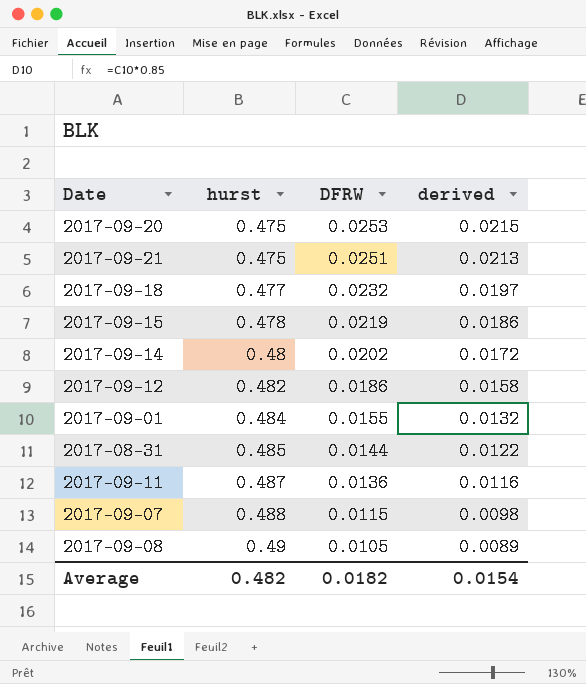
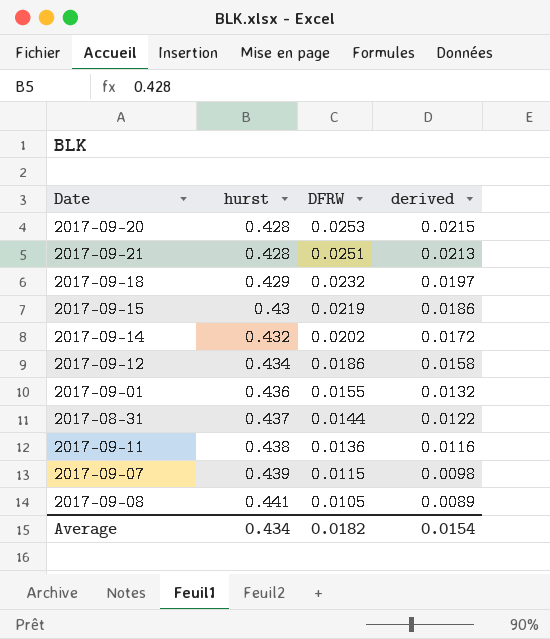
2017-09-20 | hurst: 0.475 -> 0.428
2017-09-21 | hurst: 0.475 -> 0.428
2017-09-18 | hurst: 0.477 -> 0.429
2017-09-15 | hurst: 0.478 -> 0.43
2017-09-14 | hurst: 0.48 -> 0.432
2017-09-12 | hurst: 0.482 -> 0.434
2017-09-01 | hurst: 0.484 -> 0.436
2017-08-31 | hurst: 0.485 -> 0.437
2017-09-11 | hurst: 0.487 -> 0.438
2017-09-07 | hurst: 0.488 -> 0.439
2017-09-08 | hurst: 0.49 -> 0.441
Average | hurst: 0.482 -> 0.434

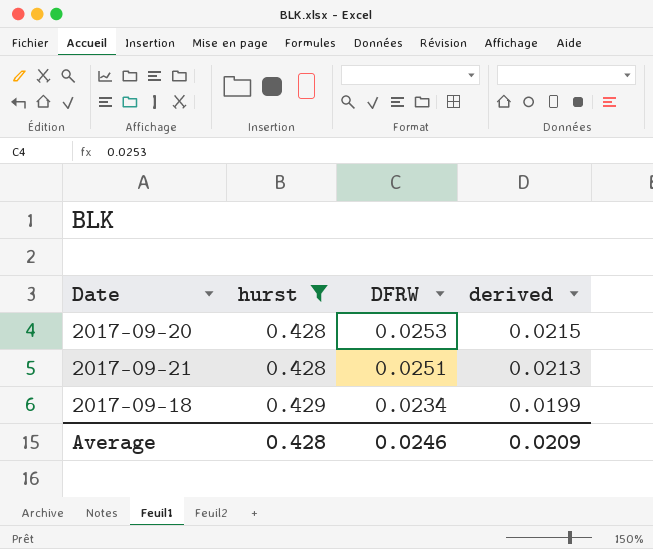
filter: none -> hurst <= 0.429
2017-09-18 | DFRW: 0.0232 -> 0.0234
2017-09-18 | derived: 0.0197 -> 0.0199
Average | hurst: 0.434 -> 0.428
Average | DFRW: 0.0182 -> 0.0246
Average | derived: 0.0154 -> 0.0209

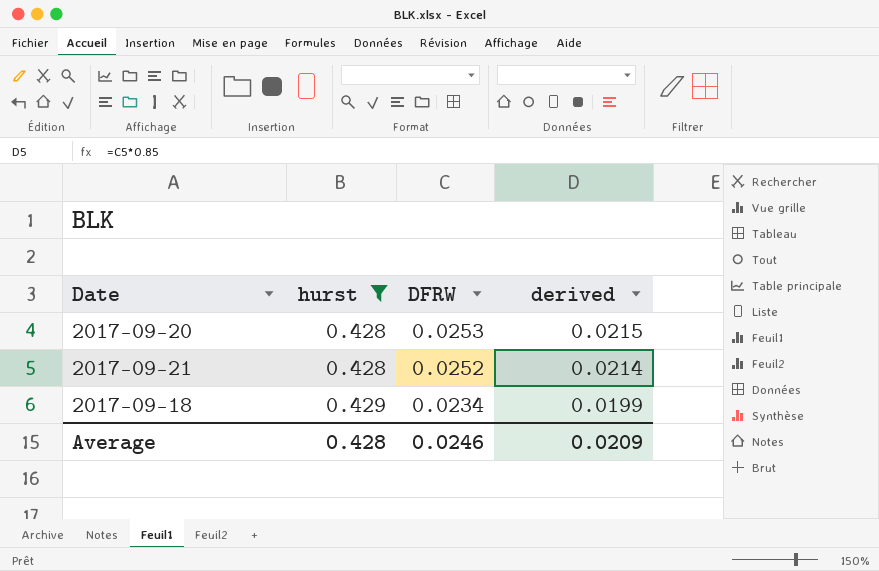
2017-09-21 | DFRW: 0.0251 -> 0.0252
2017-09-21 | derived: 0.0213 -> 0.0214

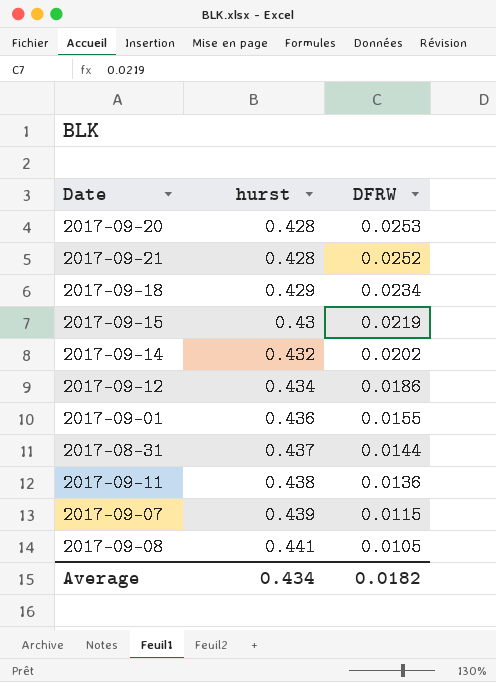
filter: hurst <= 0.429 -> none
column derived | formula: [DFRW] * 0.85 -> none
Average | hurst: 0.428 -> 0.434
Average | DFRW: 0.0246 -> 0.0182

